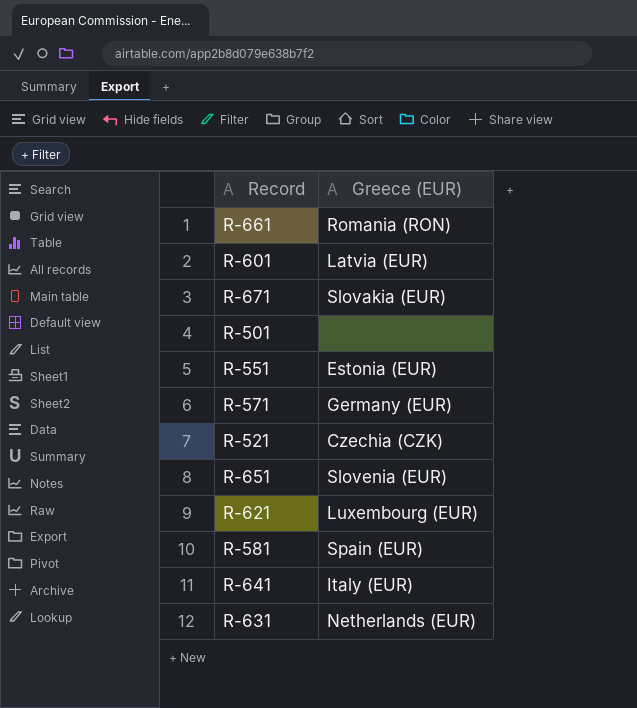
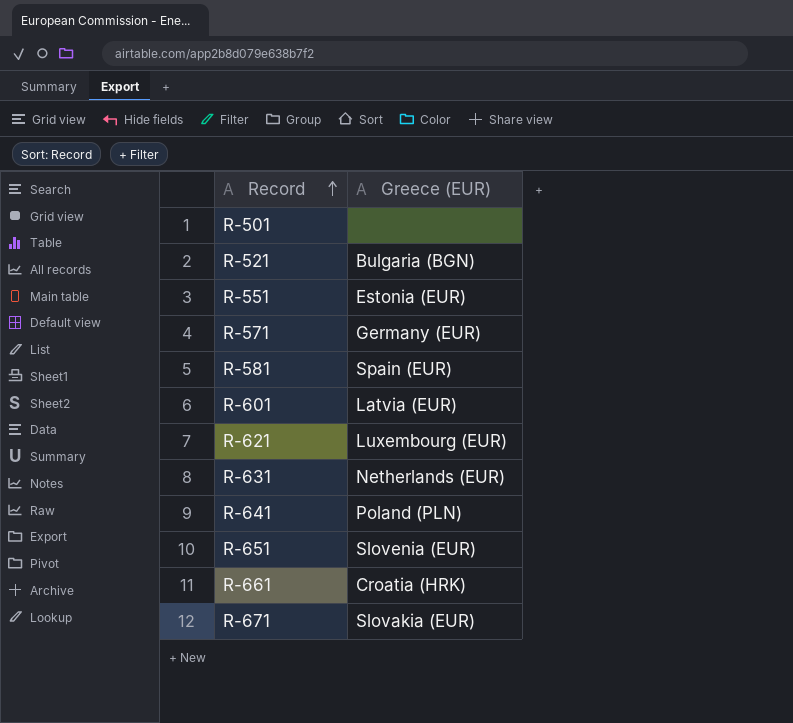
row order: none -> Record ascending
R-521 | Greece (EUR): Czechia (CZK) -> Bulgaria (BGN)
R-641 | Greece (EUR): Italy (EUR) -> Poland (PLN)
R-661 | Greece (EUR): Romania (RON) -> Croatia (HRK)

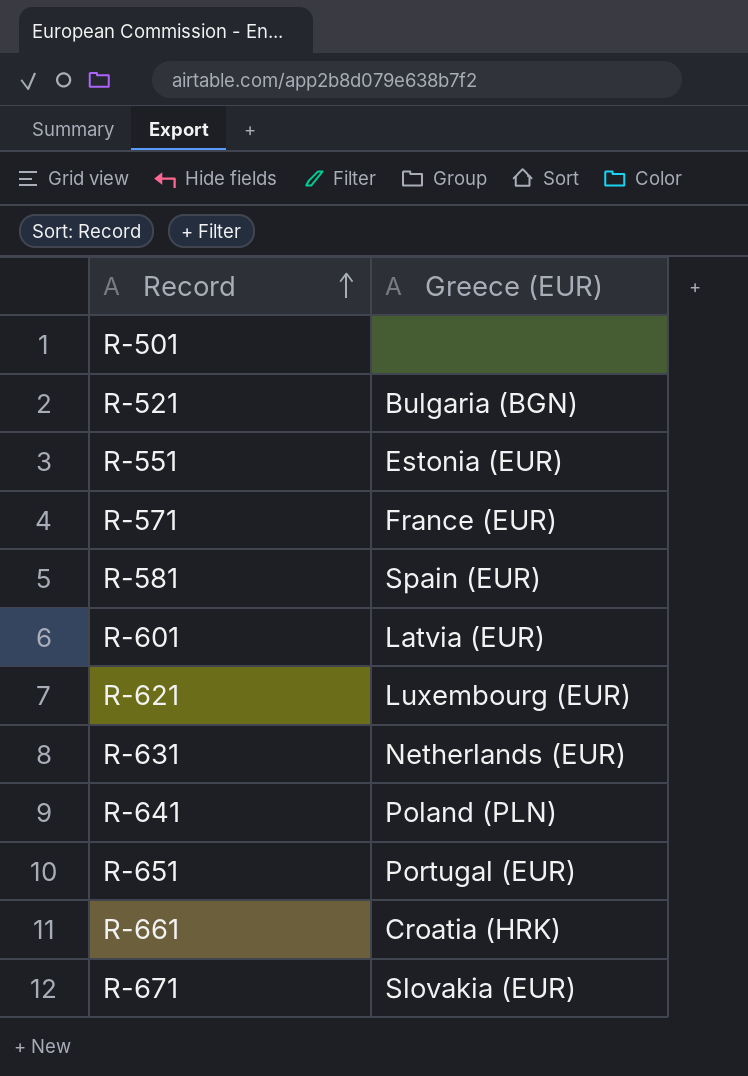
R-571 | Greece (EUR): Germany (EUR) -> France (EUR)
R-651 | Greece (EUR): Slovenia (EUR) -> Portugal (EUR)

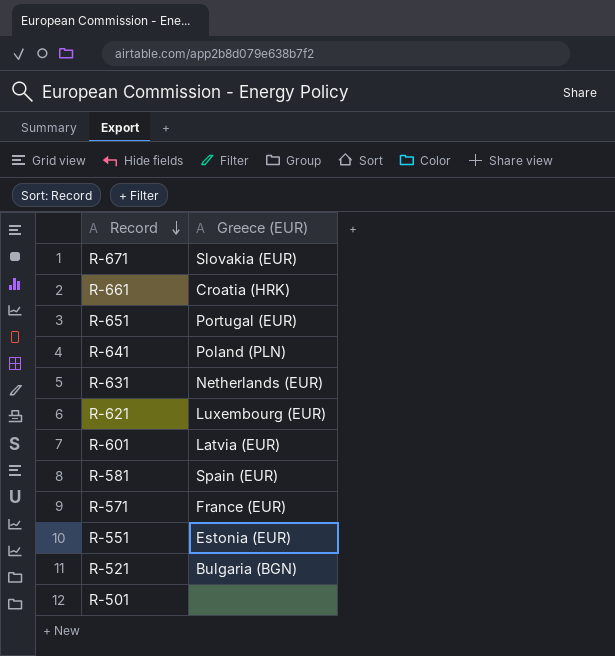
row order: Record ascending -> Record descending

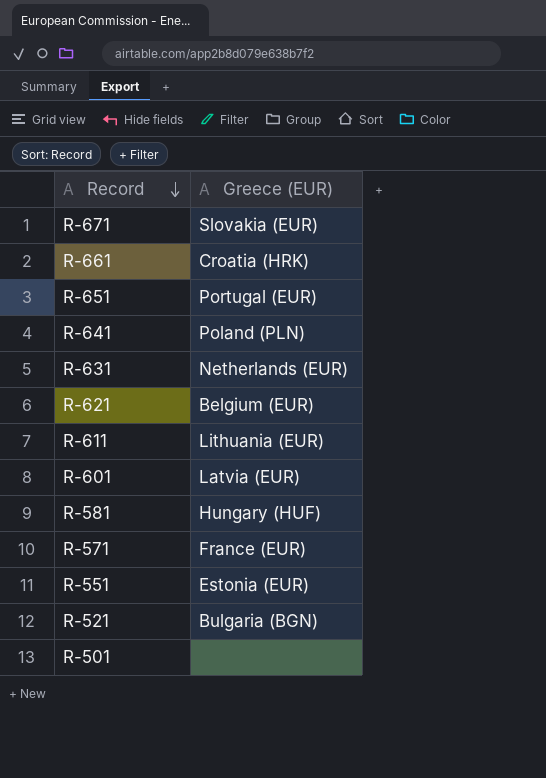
R-621 | Greece (EUR): Luxembourg (EUR) -> Belgium (EUR)
row R-611: none -> Lithuania (EUR)
R-581 | Greece (EUR): Spain (EUR) -> Hungary (HUF)

